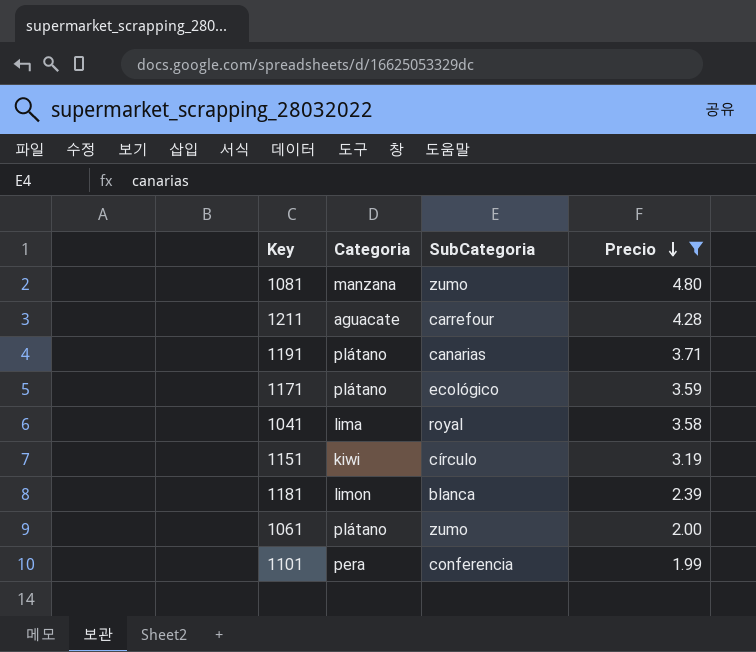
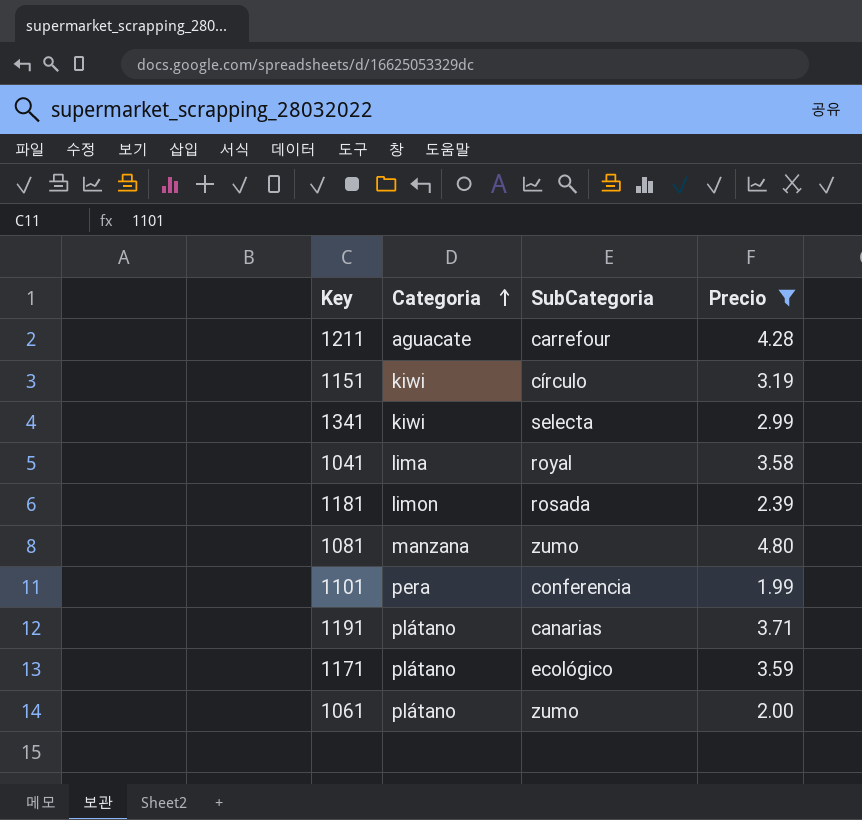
row order: Precio descending -> Categoria ascending
row 1341: none -> kiwi | selecta | 2.99
1181 | SubCategoria: blanca -> rosada

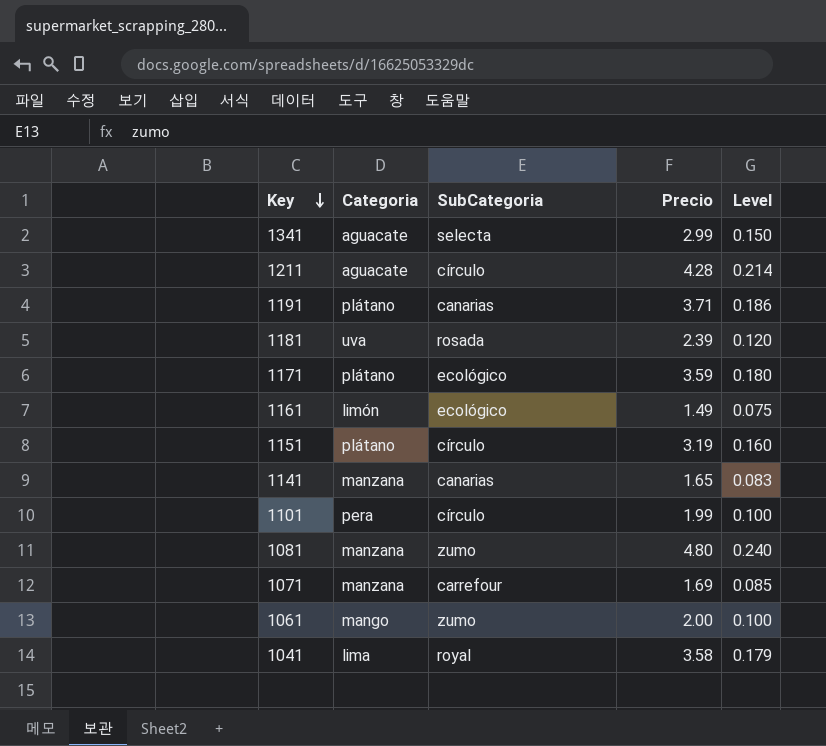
filter: Precio >= 1.99 -> none
row order: Categoria ascending -> Key descending
column Level | formula: none -> [Precio] * 0.05
1341 | Categoria: kiwi -> aguacate
1211 | SubCategoria: carrefour -> círculo
1181 | Categoria: limon -> uva
1151 | Categoria: kiwi -> plátano
1101 | SubCategoria: conferencia -> círculo
1061 | Categoria: plátano -> mango

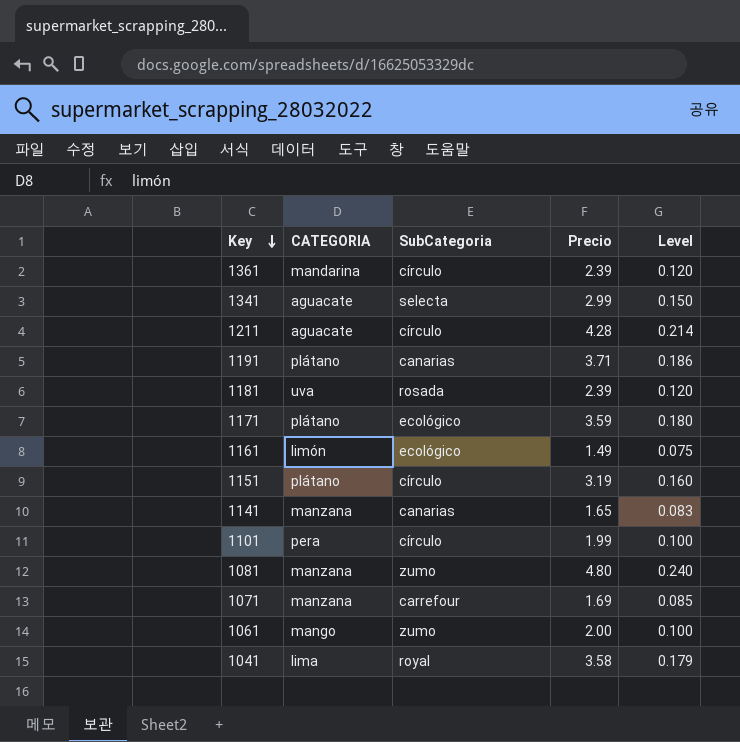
column name: Categoria -> CATEGORIA
row 1361: none -> mandarina | círculo | 2.39 | 0.120

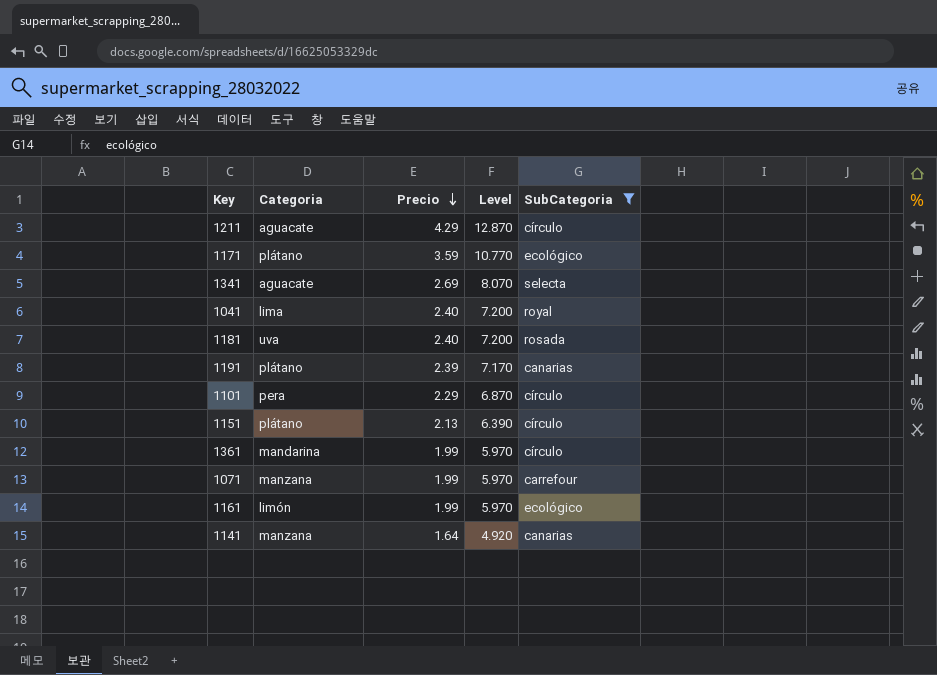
filter: none -> SubCategoria != zumo
row order: Key descending -> Precio descending
column name: CATEGORIA -> Categoria
column Level | formula: [Precio] * 0.05 -> [Precio] * 3
column SubCategoria | position: 3 -> 5
1211 | Precio: 4.28 -> 4.29
1341 | Precio: 2.99 -> 2.69
1041 | Precio: 3.58 -> 2.40
1181 | Precio: 2.39 -> 2.40
1191 | Precio: 3.71 -> 2.39
1101 | Precio: 1.99 -> 2.29
1151 | Precio: 3.19 -> 2.13
1361 | Precio: 2.39 -> 1.99
1071 | Precio: 1.69 -> 1.99
1161 | Precio: 1.49 -> 1.99
1141 | Precio: 1.65 -> 1.64

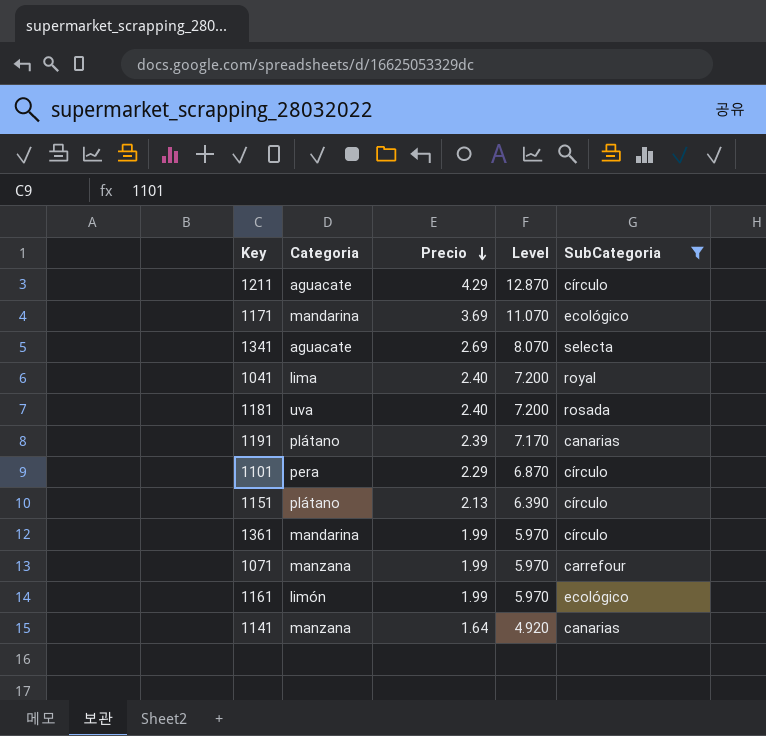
1171 | Categoria: plátano -> mandarina
1171 | Precio: 3.59 -> 3.69
1171 | Level: 10.770 -> 11.070

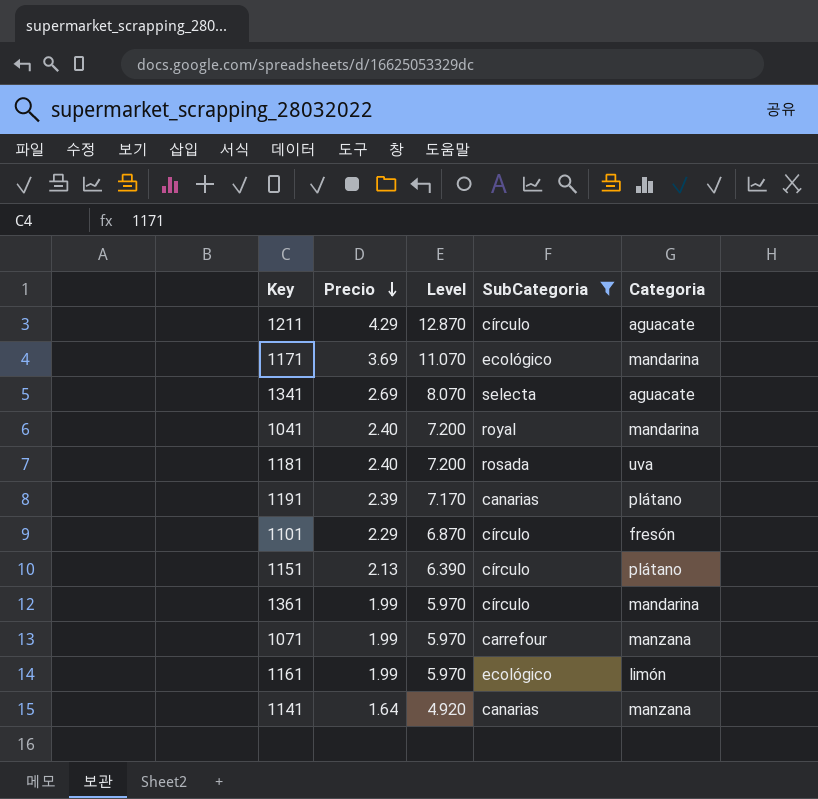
column Categoria | position: 2 -> 5
1041 | Categoria: lima -> mandarina
1101 | Categoria: pera -> fresón

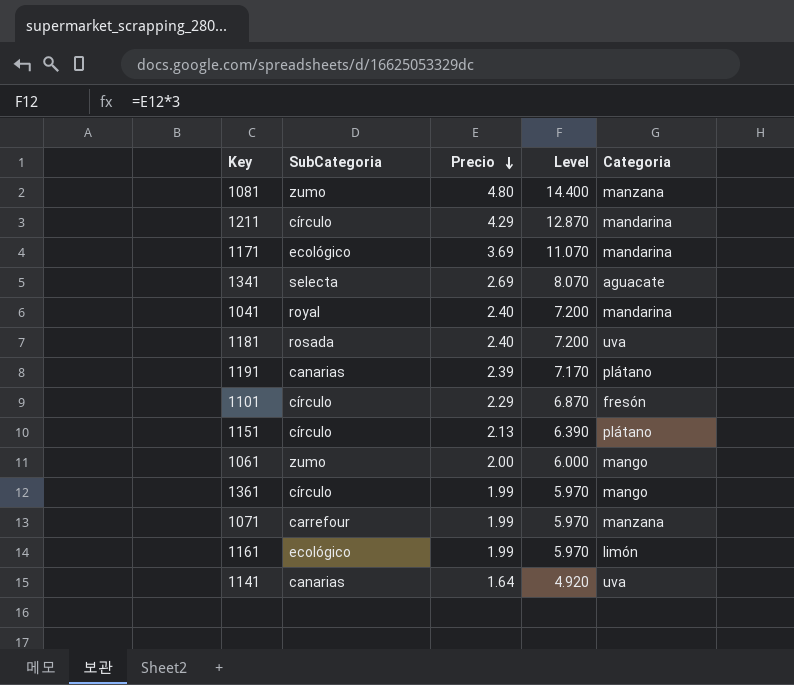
filter: SubCategoria != zumo -> none
column SubCategoria | position: 4 -> 2
1211 | Categoria: aguacate -> mandarina
1361 | Categoria: mandarina -> mango
1141 | Categoria: manzana -> uva

